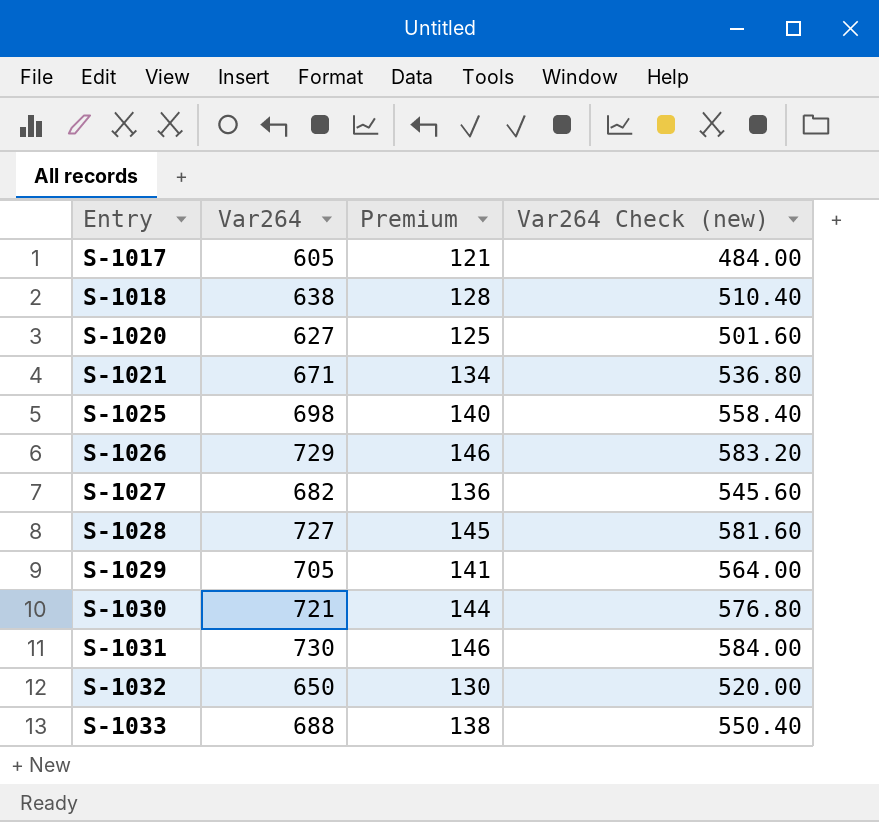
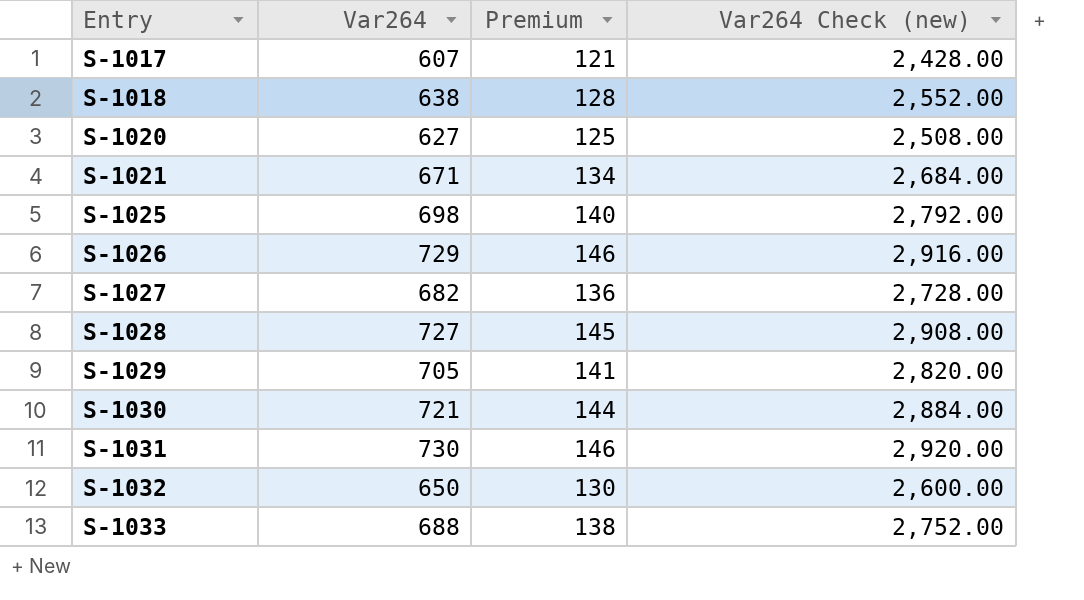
column Var264 Check (new) | formula: [Var264] * 0.8 -> [Var264] * 4
S-1017 | Var264: 605 -> 607

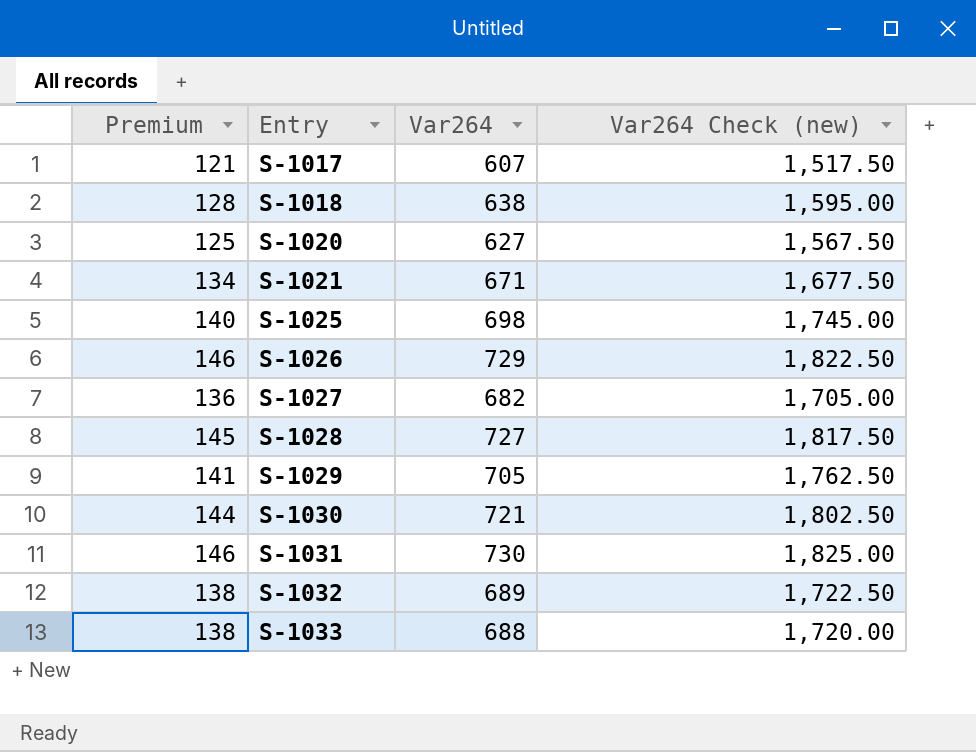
column Premium | position: 3 -> 1
column Var264 Check (new) | formula: [Var264] * 4 -> [Var264] * 2.5
S-1032 | Premium: 130 -> 138
S-1032 | Var264: 650 -> 689

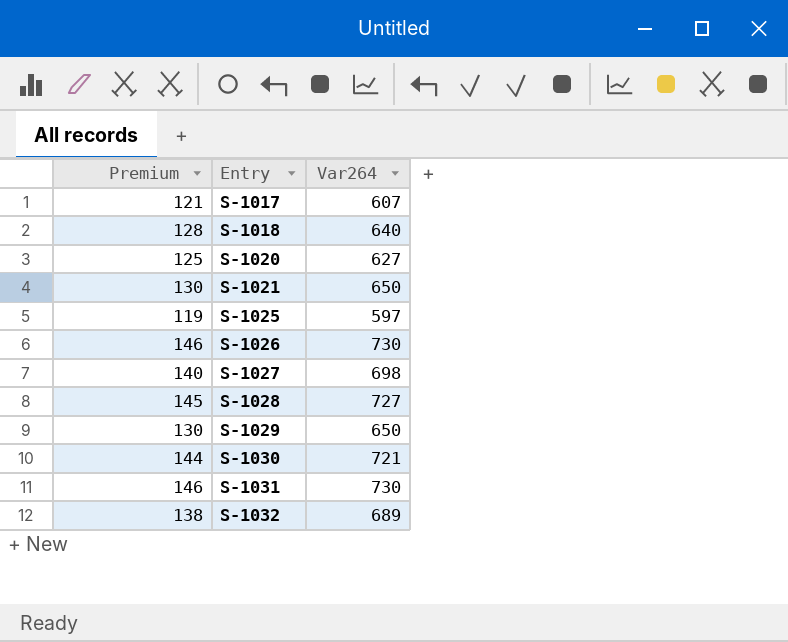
column Var264 Check (new) | formula: [Var264] * 2.5 -> none
row S-1033: 138 | 688 | 1,720.00 -> none
S-1018 | Var264: 638 -> 640
S-1021 | Premium: 134 -> 130
S-1021 | Var264: 671 -> 650
S-1025 | Premium: 140 -> 119
S-1025 | Var264: 698 -> 597
S-1026 | Var264: 729 -> 730
S-1027 | Premium: 136 -> 140
S-1027 | Var264: 682 -> 698
S-1029 | Premium: 141 -> 130
S-1029 | Var264: 705 -> 650

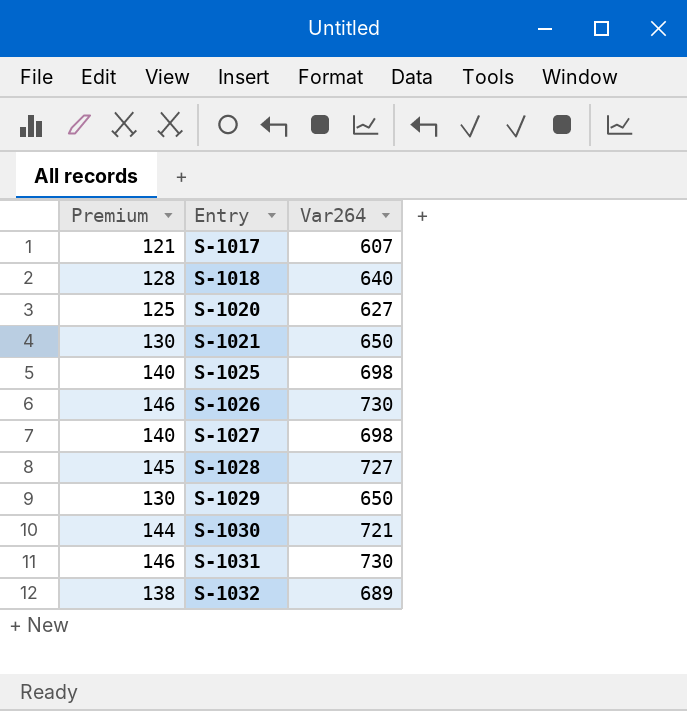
S-1025 | Premium: 119 -> 140
S-1025 | Var264: 597 -> 698

